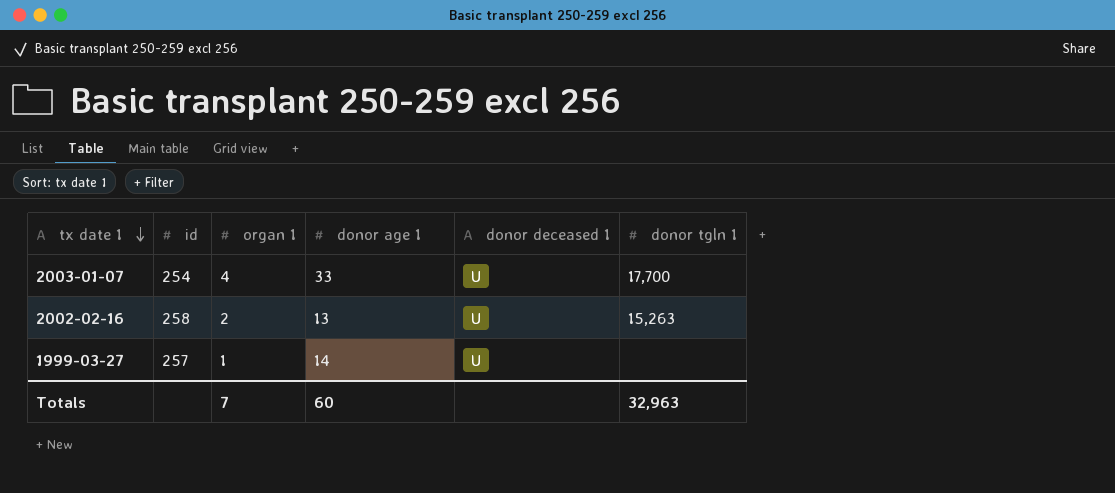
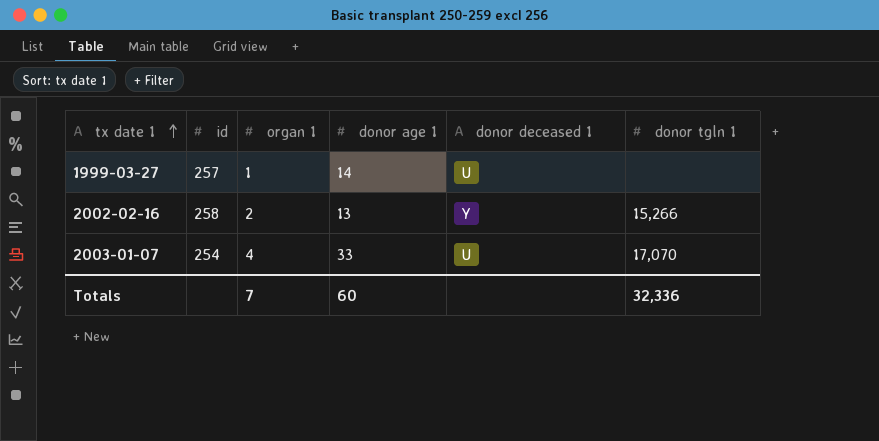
row order: tx date 1 descending -> tx date 1 ascending
2002-02-16 | donor deceased 1: U -> Y
2002-02-16 | donor tgln 1: 15,263 -> 15,266
2003-01-07 | donor tgln 1: 17,700 -> 17,070
Totals | donor tgln 1: 32,963 -> 32,336

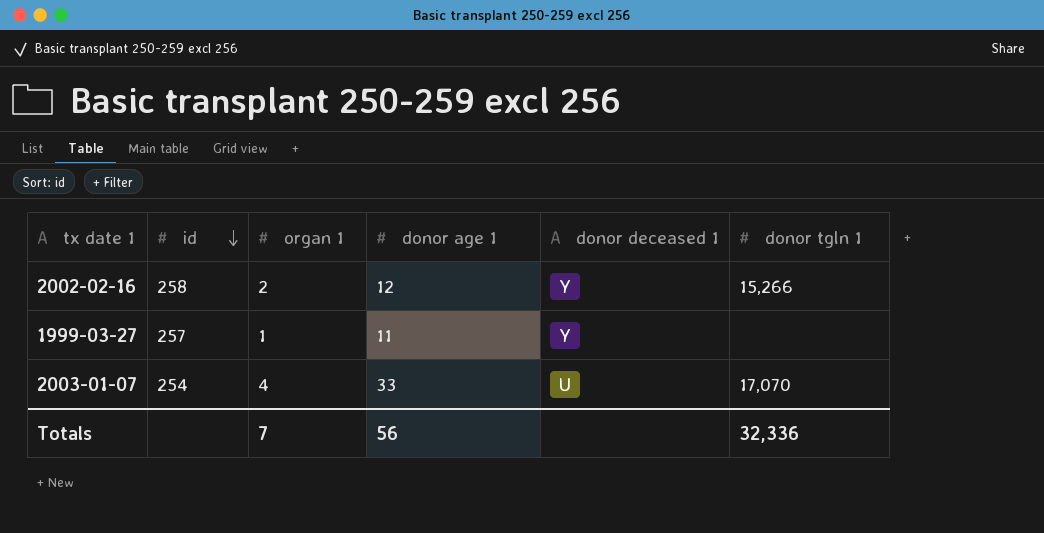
row order: tx date 1 ascending -> id descending
2002-02-16 | donor age 1: 13 -> 12
1999-03-27 | donor age 1: 14 -> 11
1999-03-27 | donor deceased 1: U -> Y
Totals | donor age 1: 60 -> 56

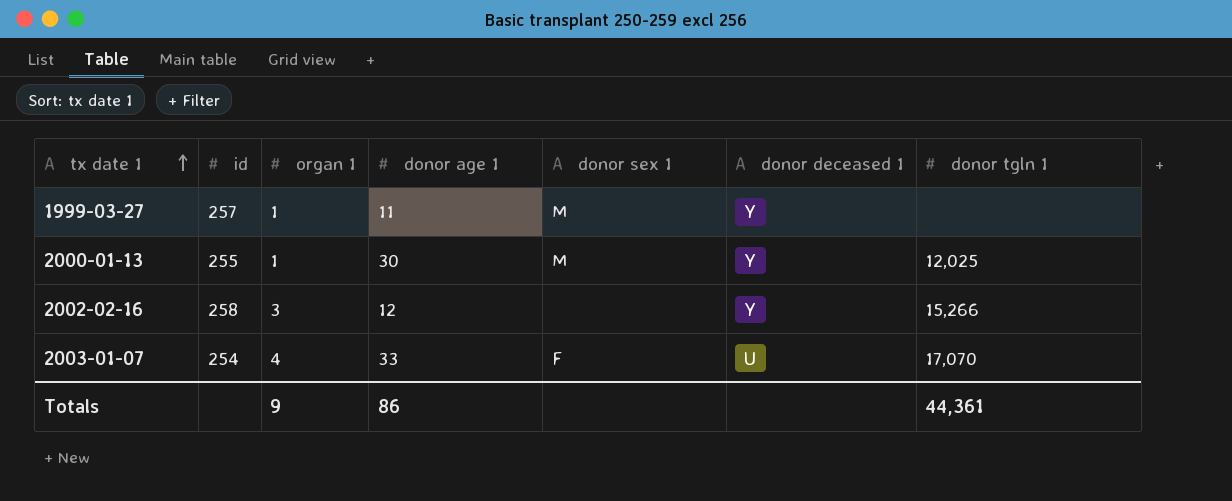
row order: id descending -> tx date 1 ascending
column donor sex 1 | position: none -> 5
row 2000-01-13: none -> 255 | 1 | 30 | M | Y | 12,025
2002-02-16 | organ 1: 2 -> 3
Totals | organ 1: 7 -> 9
Totals | donor age 1: 56 -> 86
Totals | donor tgln 1: 32,336 -> 44,361

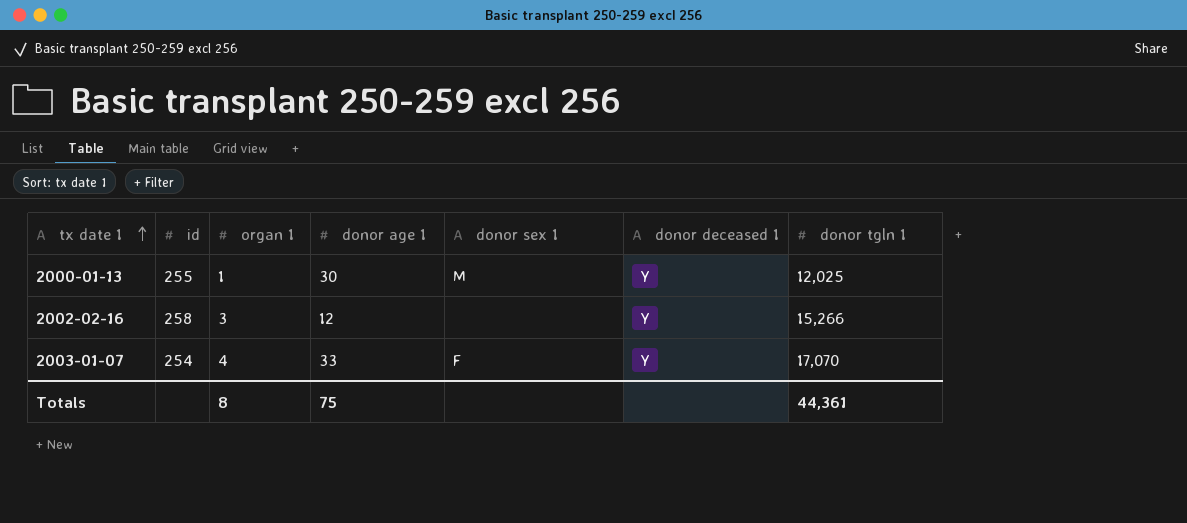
row 1999-03-27: 257 | 1 | 11 | M | Y | none -> none
2003-01-07 | donor deceased 1: U -> Y
Totals | organ 1: 9 -> 8
Totals | donor age 1: 86 -> 75

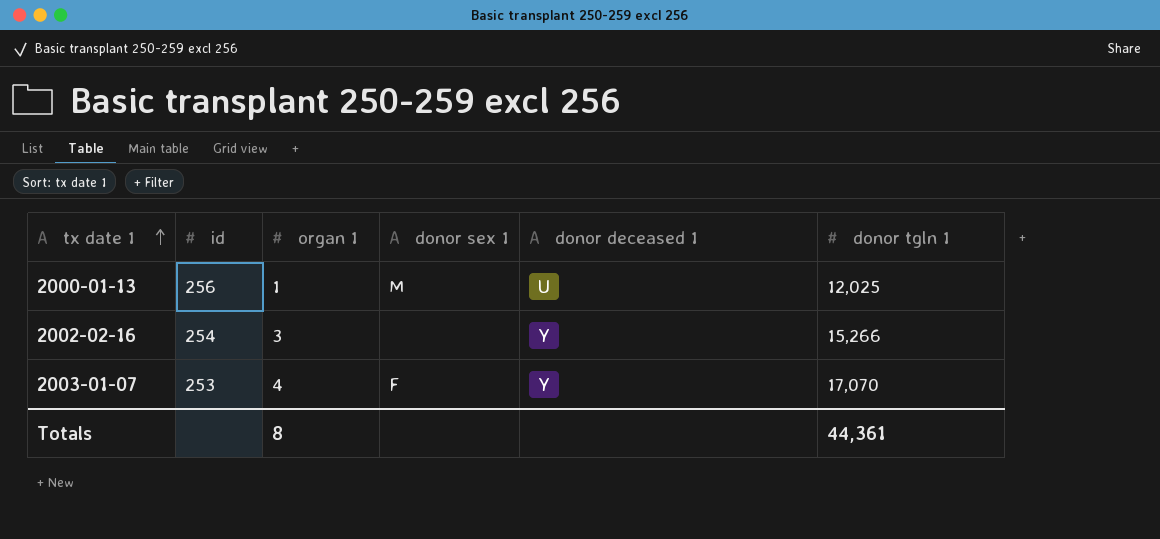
column donor age 1 | position: 4 -> none
2000-01-13 | id: 255 -> 256
2000-01-13 | donor deceased 1: Y -> U
2002-02-16 | id: 258 -> 254
2003-01-07 | id: 254 -> 253

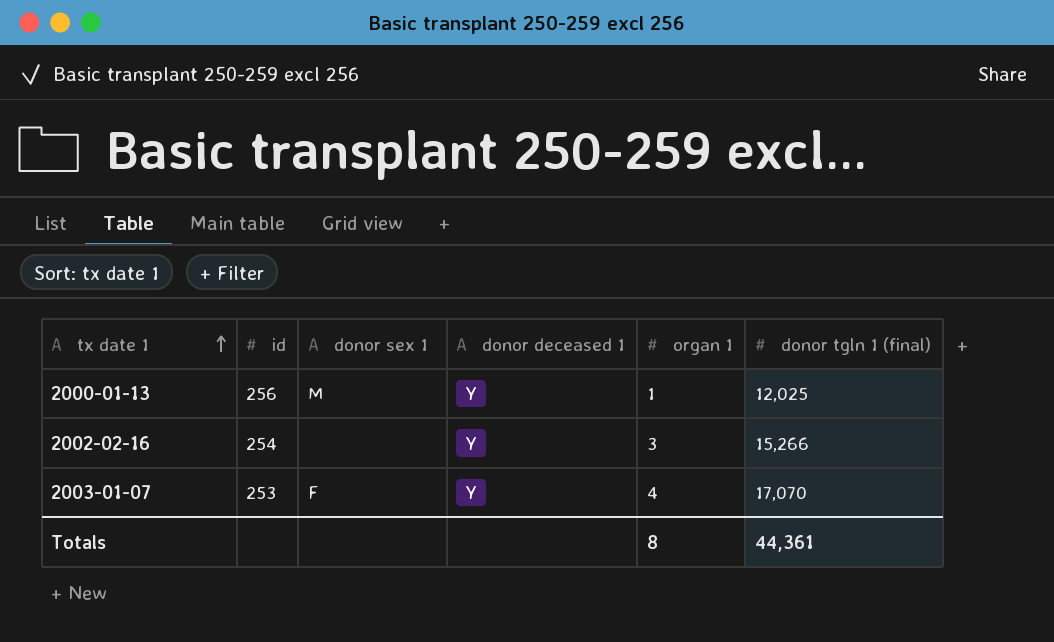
column organ 1 | position: 3 -> 5
column name: donor tgln 1 -> donor tgln 1 (final)
2000-01-13 | donor deceased 1: U -> Y

